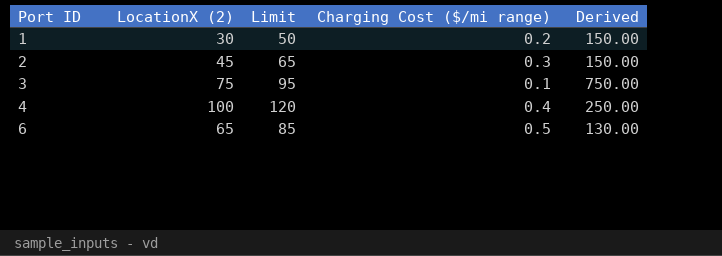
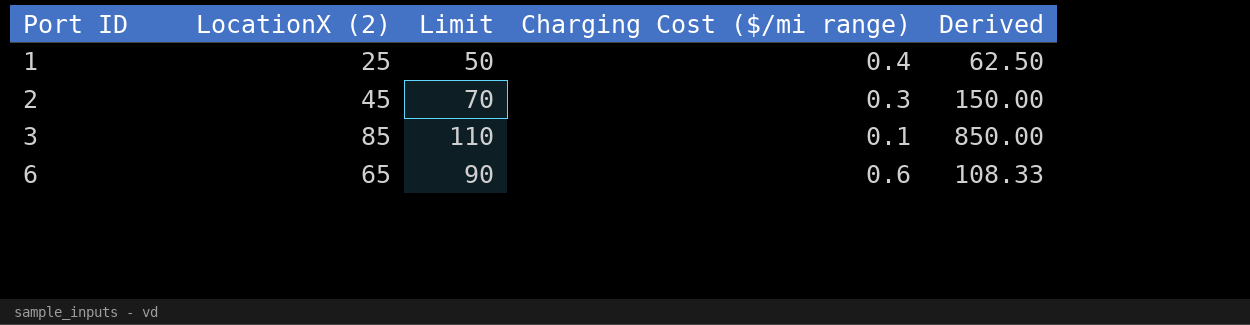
column Limit | formula: [LocationX (2)] + 20 -> [LocationX (2)] + 25
row 4: 100 | 120 | 0.4 | 250.00 -> none
1 | LocationX (2): 30 -> 25
1 | Charging Cost ($/mi range): 0.2 -> 0.4
1 | Derived: 150.00 -> 62.50
3 | LocationX (2): 75 -> 85
3 | Derived: 750.00 -> 850.00
6 | Charging Cost ($/mi range): 0.5 -> 0.6
6 | Derived: 130.00 -> 108.33

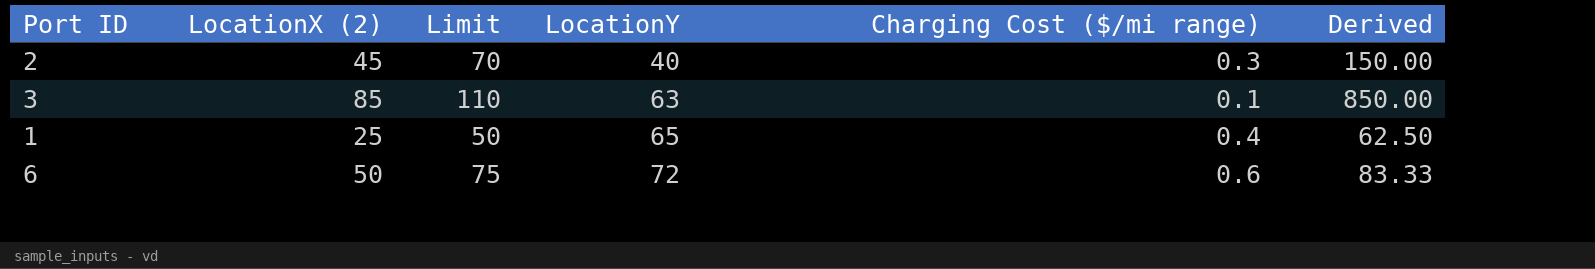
row order: Port ID ascending -> LocationY ascending
column LocationY | position: none -> 4
6 | LocationX (2): 65 -> 50
6 | Limit: 90 -> 75
6 | Derived: 108.33 -> 83.33

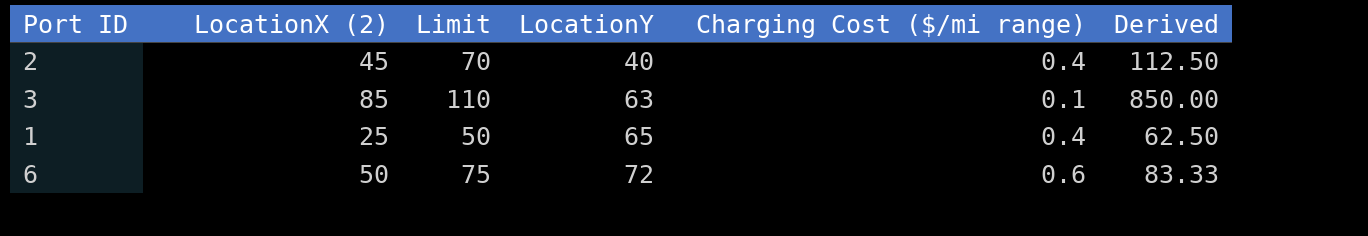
2 | Charging Cost ($/mi range): 0.3 -> 0.4
2 | Derived: 150.00 -> 112.50

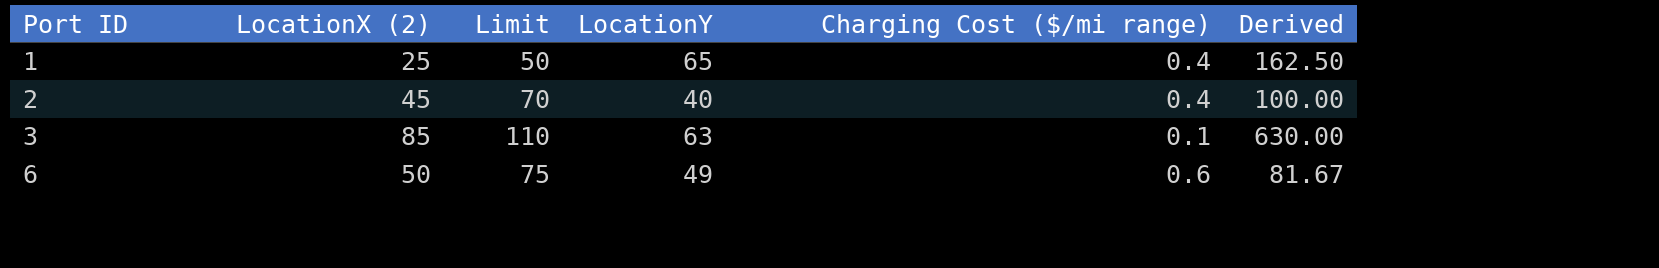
row order: LocationY ascending -> Port ID ascending
column Derived | formula: [LocationX (2)] / [Charging Cost ($/mi range)] -> [LocationY] / [Charging Cost ($/mi range)]
6 | LocationY: 72 -> 49

